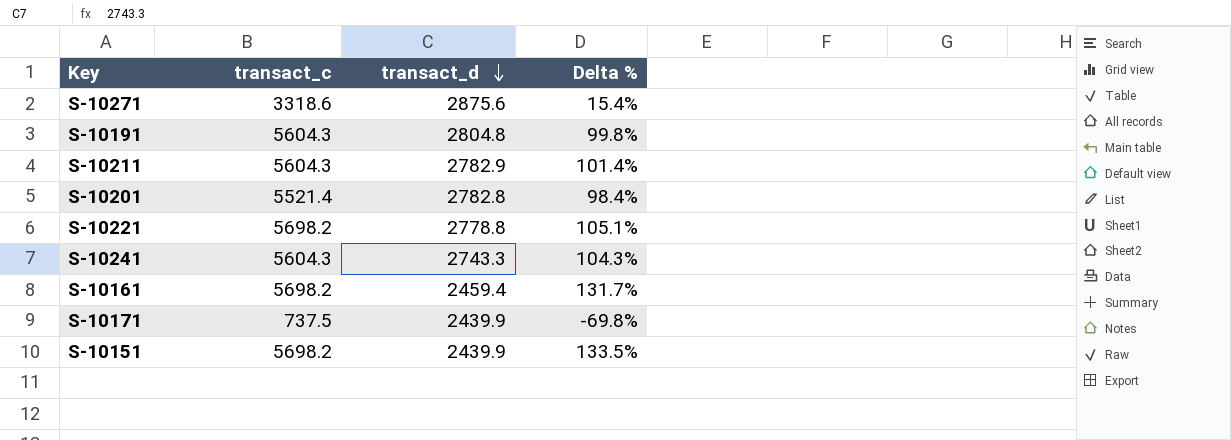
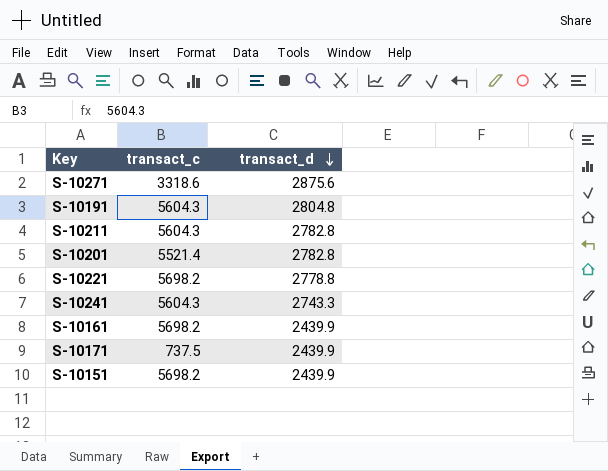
column Delta % | formula: ([transact_c] - [transact_d]) / [transact_d] -> none
S-10211 | transact_d: 2782.9 -> 2782.8
S-10161 | transact_d: 2459.4 -> 2439.9

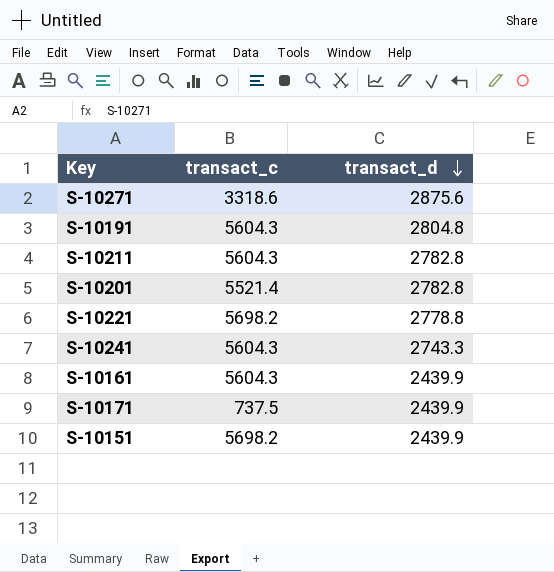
S-10161 | transact_c: 5698.2 -> 5604.3

